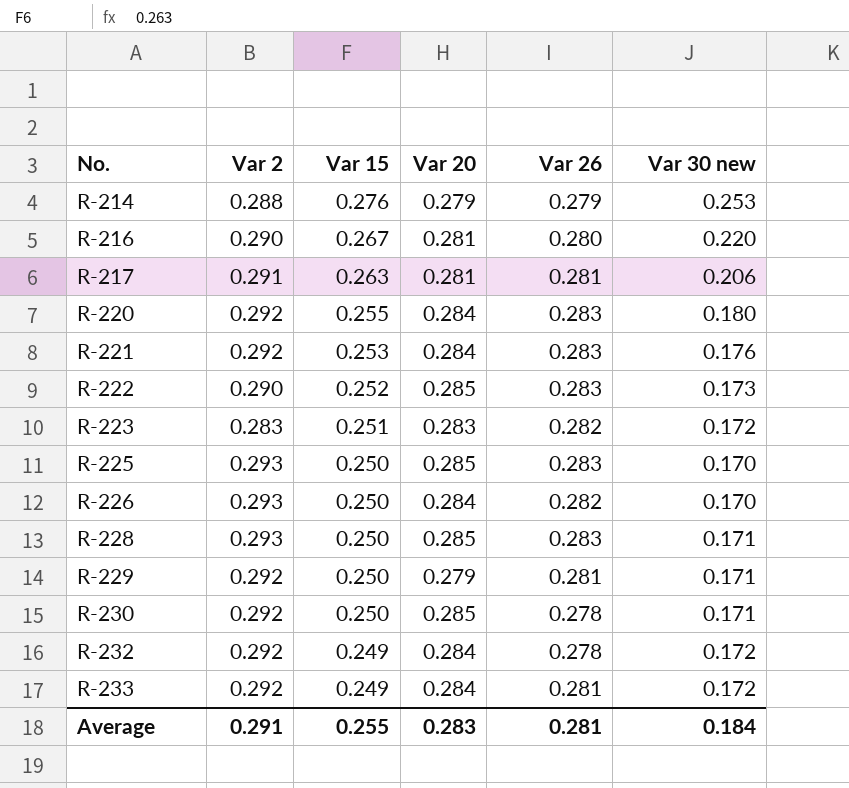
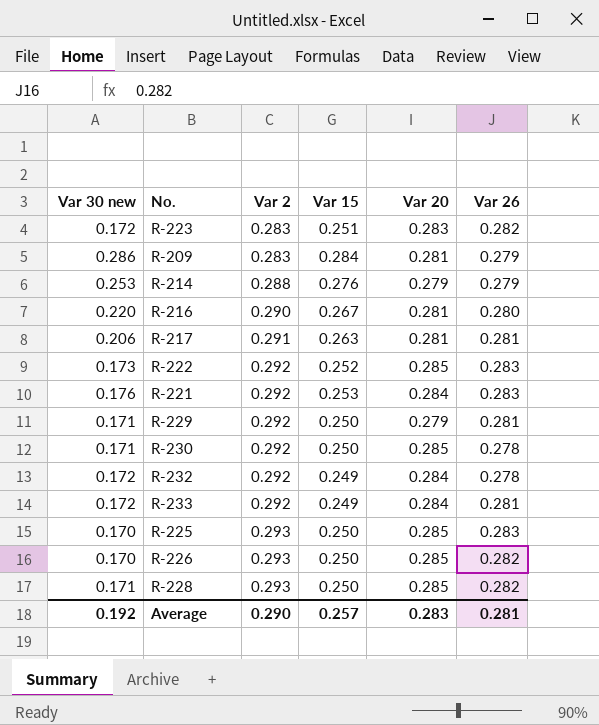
row order: No. ascending -> Var 2 ascending
column Var 30 new | position: 6 -> 1
row R-220: 0.292 | 0.255 | 0.284 | 0.283 | 0.180 -> none
row R-209: none -> 0.286 | 0.283 | 0.284 | 0.281 | 0.279
R-222 | Var 2: 0.290 -> 0.292
R-226 | Var 20: 0.284 -> 0.285
R-228 | Var 26: 0.283 -> 0.282
Average | Var 30 new: 0.184 -> 0.192
Average | Var 2: 0.291 -> 0.290
Average | Var 15: 0.255 -> 0.257

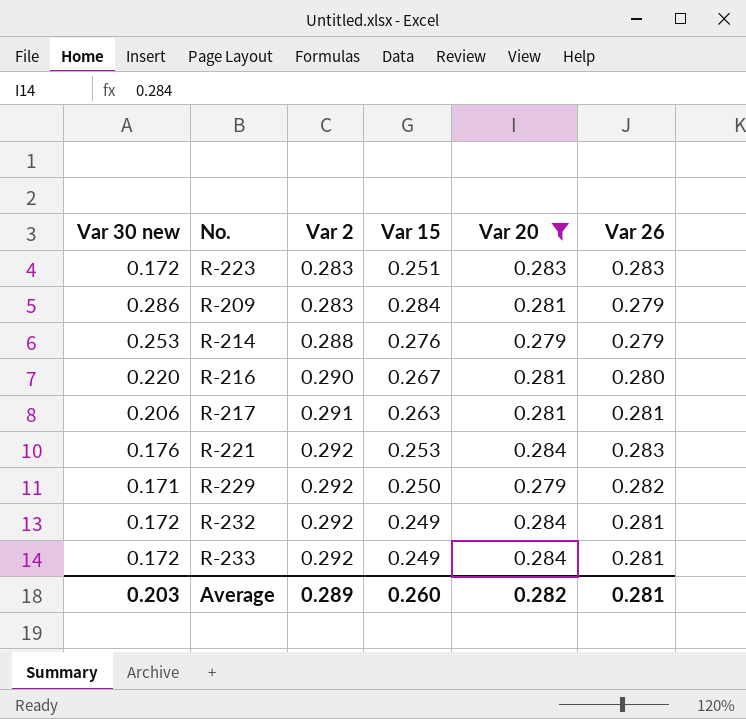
filter: none -> Var 20 != 0.285
R-223 | Var 26: 0.282 -> 0.283
R-229 | Var 26: 0.281 -> 0.282
R-232 | Var 26: 0.278 -> 0.281
Average | Var 30 new: 0.192 -> 0.203
Average | Var 2: 0.290 -> 0.289
Average | Var 15: 0.257 -> 0.260
Average | Var 20: 0.283 -> 0.282

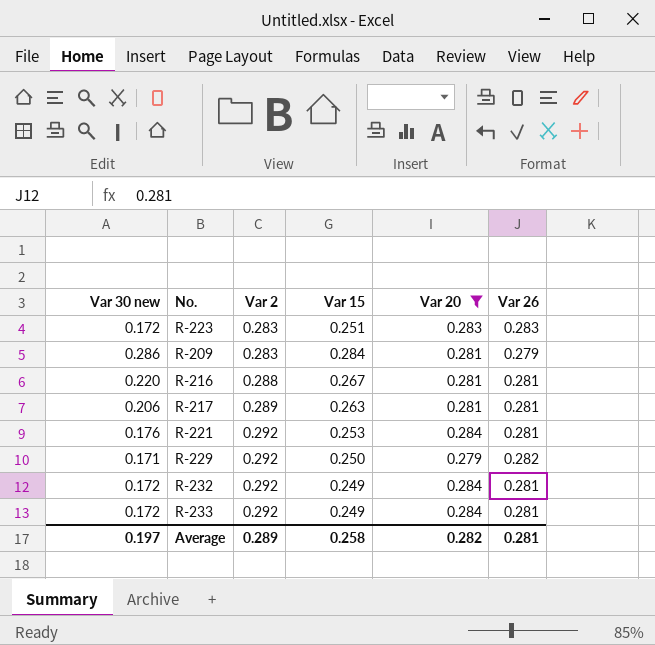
row R-214: 0.253 | 0.288 | 0.276 | 0.279 | 0.279 -> none
R-216 | Var 2: 0.290 -> 0.288
R-216 | Var 26: 0.280 -> 0.281
R-217 | Var 2: 0.291 -> 0.289
R-221 | Var 26: 0.283 -> 0.281
Average | Var 30 new: 0.203 -> 0.197
Average | Var 15: 0.260 -> 0.258

